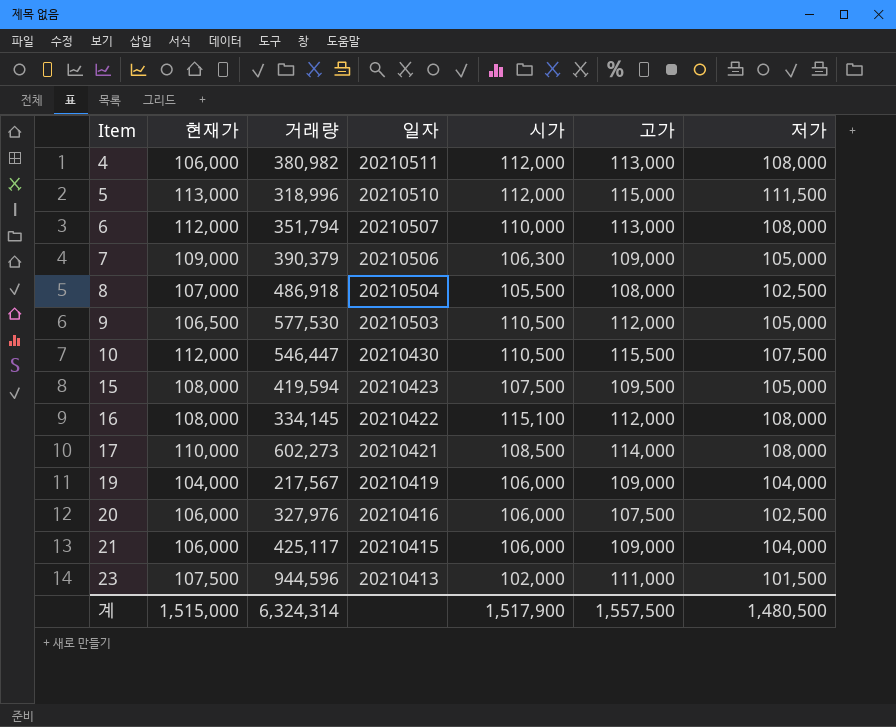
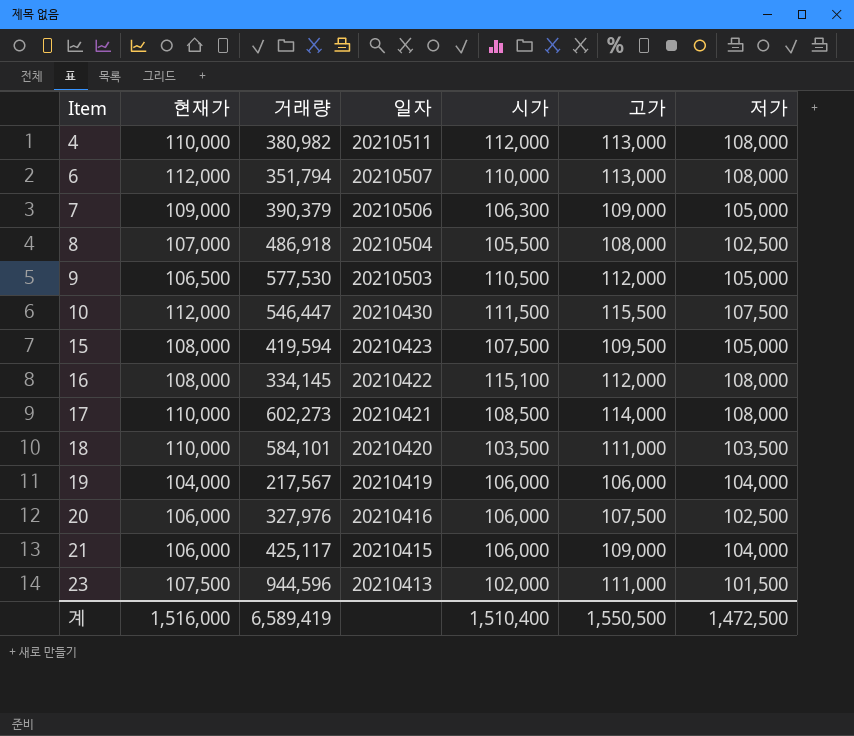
row 5: 113,000 | 318,996 | 20210510 | 112,000 | 115,000 | 111,500 -> none
4 | 현재가: 106,000 -> 110,000
10 | 시가: 110,500 -> 111,500
row 18: none -> 110,000 | 584,101 | 20210420 | 103,500 | 111,000 | 103,500
19 | 고가: 109,000 -> 106,000
계 | 현재가: 1,515,000 -> 1,516,000
계 | 거래량: 6,324,314 -> 6,589,419
계 | 시가: 1,517,900 -> 1,510,400
계 | 고가: 1,557,500 -> 1,550,500
계 | 저가: 1,480,500 -> 1,472,500

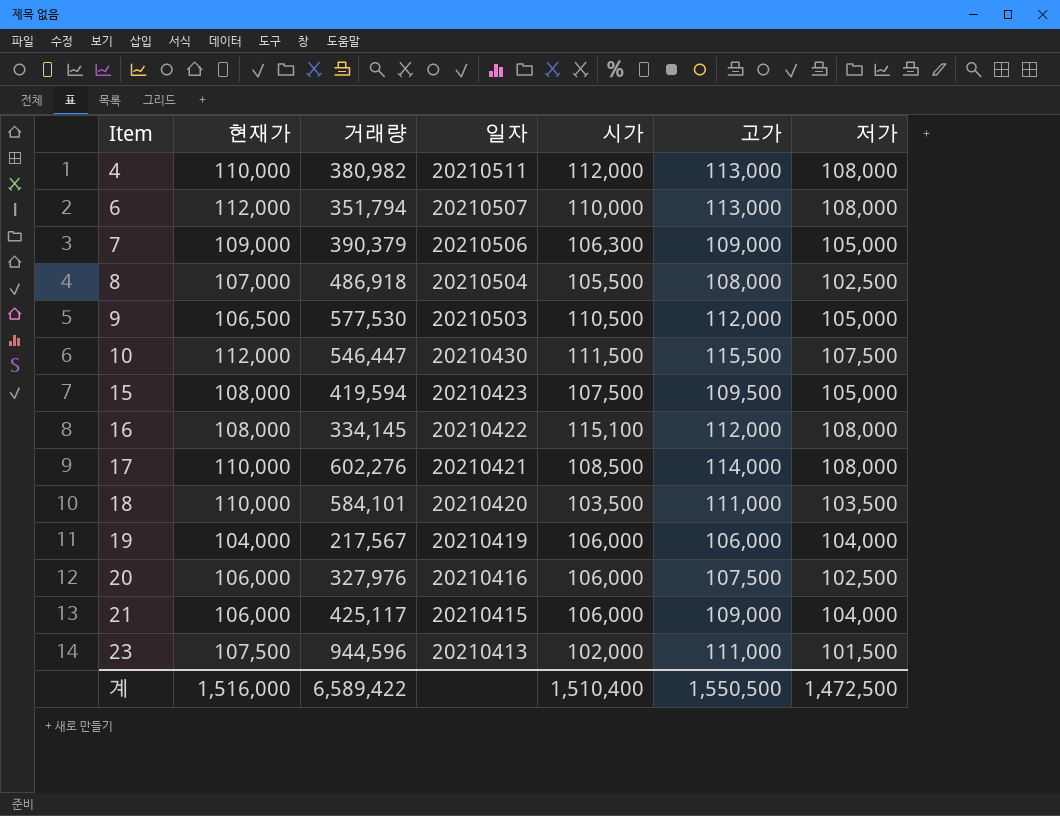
17 | 거래량: 602,273 -> 602,276
계 | 거래량: 6,589,419 -> 6,589,422

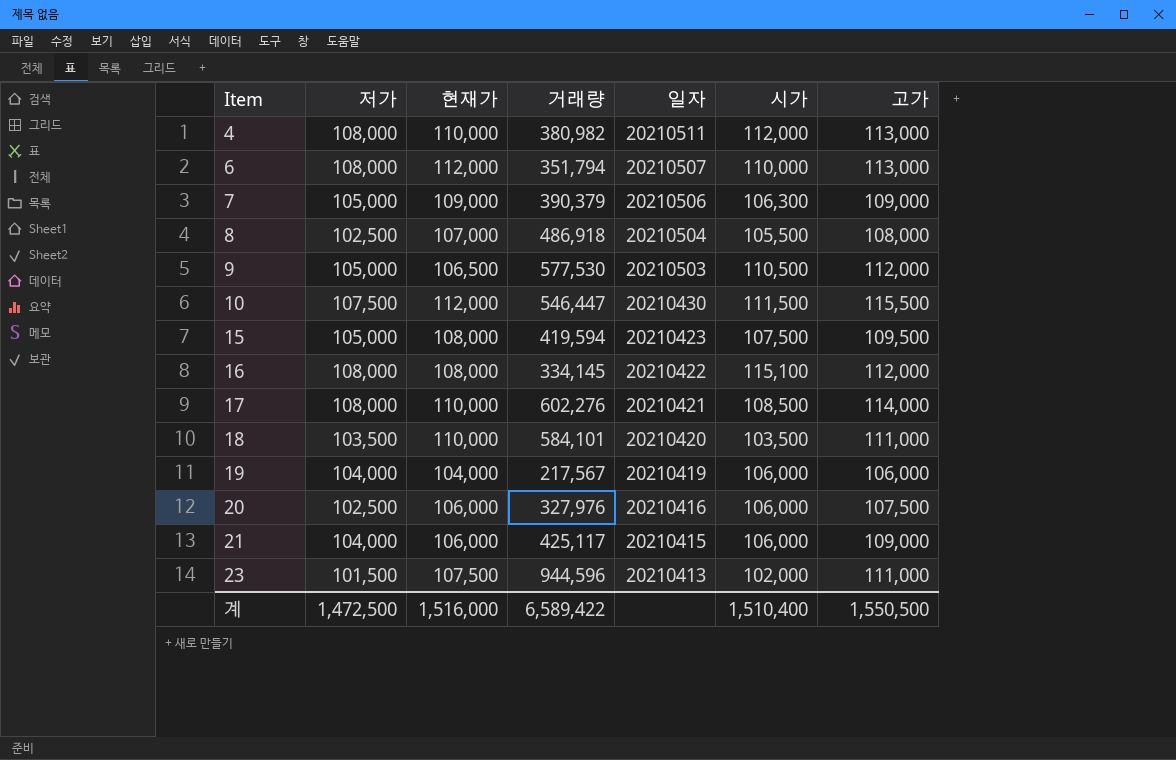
column 저가 | position: 7 -> 2

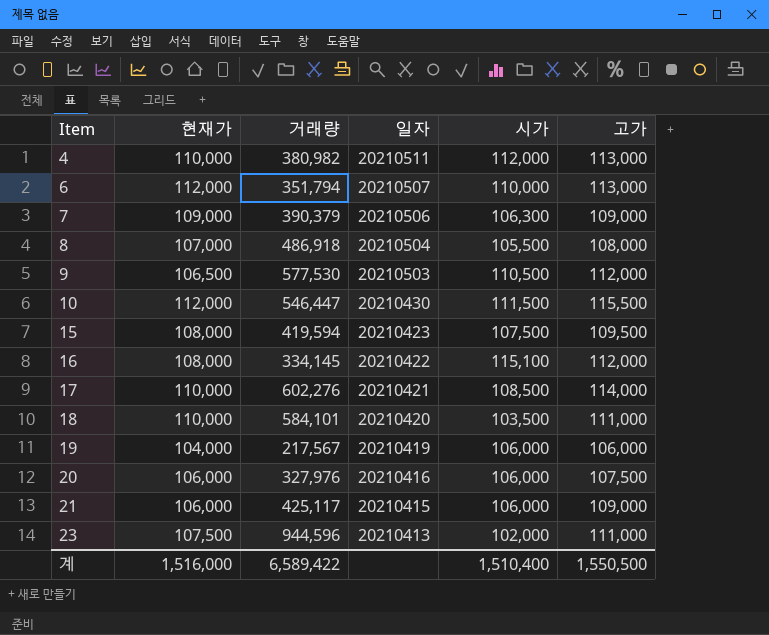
column 저가 | position: 2 -> none

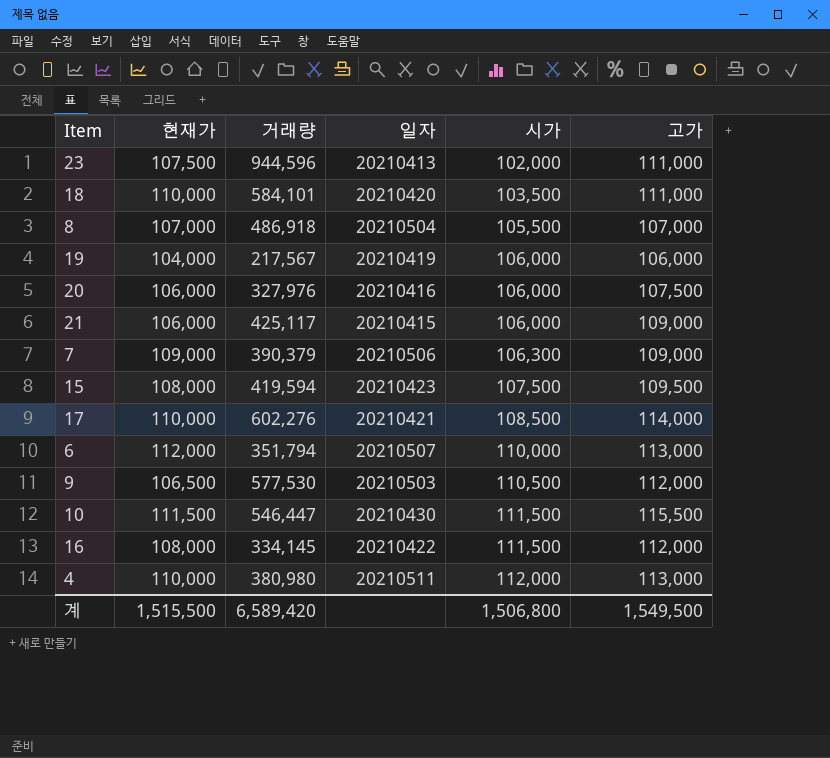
row order: Item ascending -> 시가 ascending
8 | 고가: 108,000 -> 107,000
10 | 현재가: 112,000 -> 111,500
16 | 시가: 115,100 -> 111,500
4 | 거래량: 380,982 -> 380,980
계 | 현재가: 1,516,000 -> 1,515,500
계 | 거래량: 6,589,422 -> 6,589,420
계 | 시가: 1,510,400 -> 1,506,800
계 | 고가: 1,550,500 -> 1,549,500

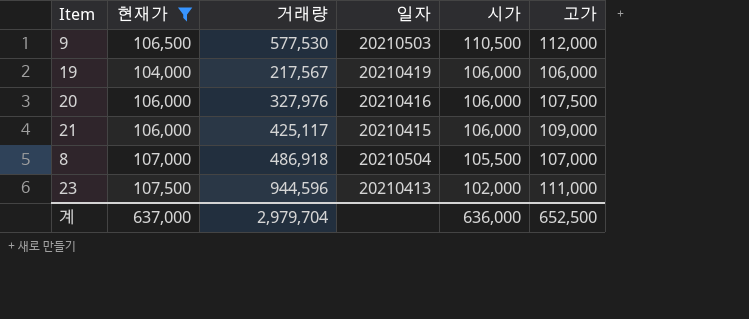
filter: none -> 현재가 <= 107,500
row order: 시가 ascending -> 시가 descending
계 | 현재가: 1,515,500 -> 637,000
계 | 거래량: 6,589,420 -> 2,979,704
계 | 시가: 1,506,800 -> 636,000
계 | 고가: 1,549,500 -> 652,500

